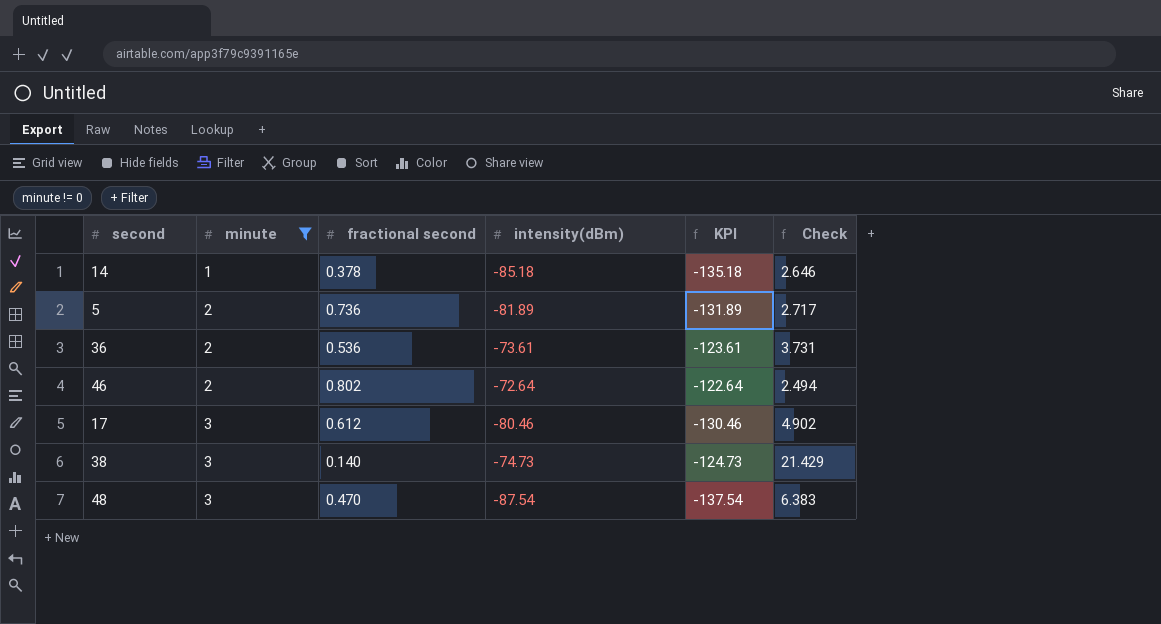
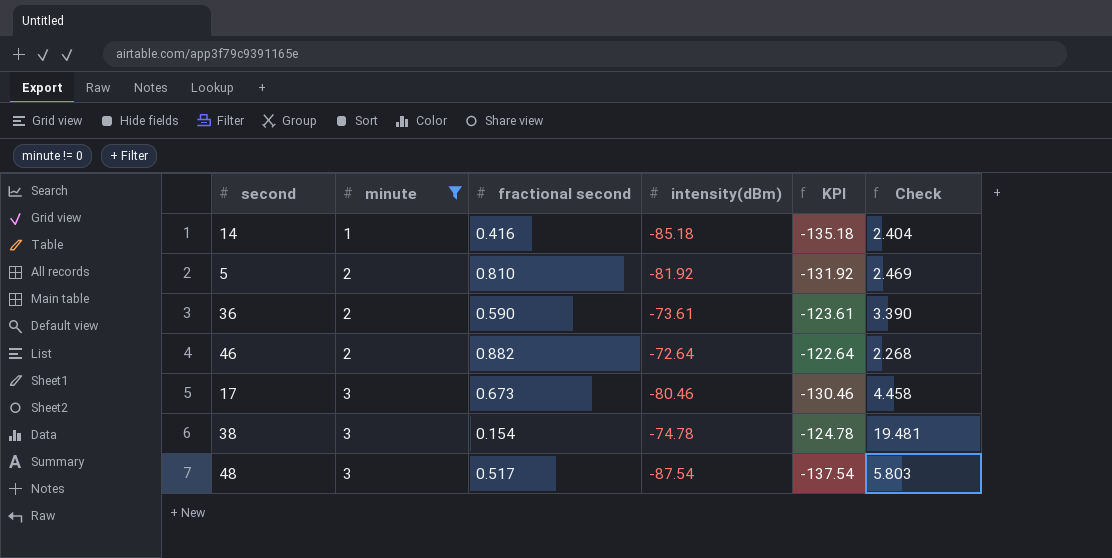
14 | fractional second: 0.378 -> 0.416
14 | Check: 2.646 -> 2.404
5 | fractional second: 0.736 -> 0.810
5 | intensity(dBm): -81.89 -> -81.92
5 | KPI: -131.89 -> -131.92
5 | Check: 2.717 -> 2.469
36 | fractional second: 0.536 -> 0.590
36 | Check: 3.731 -> 3.390
46 | fractional second: 0.802 -> 0.882
46 | Check: 2.494 -> 2.268
17 | fractional second: 0.612 -> 0.673
17 | Check: 4.902 -> 4.458
38 | fractional second: 0.140 -> 0.154
38 | intensity(dBm): -74.73 -> -74.78
38 | KPI: -124.73 -> -124.78
38 | Check: 21.429 -> 19.481
48 | fractional second: 0.470 -> 0.517
48 | Check: 6.383 -> 5.803

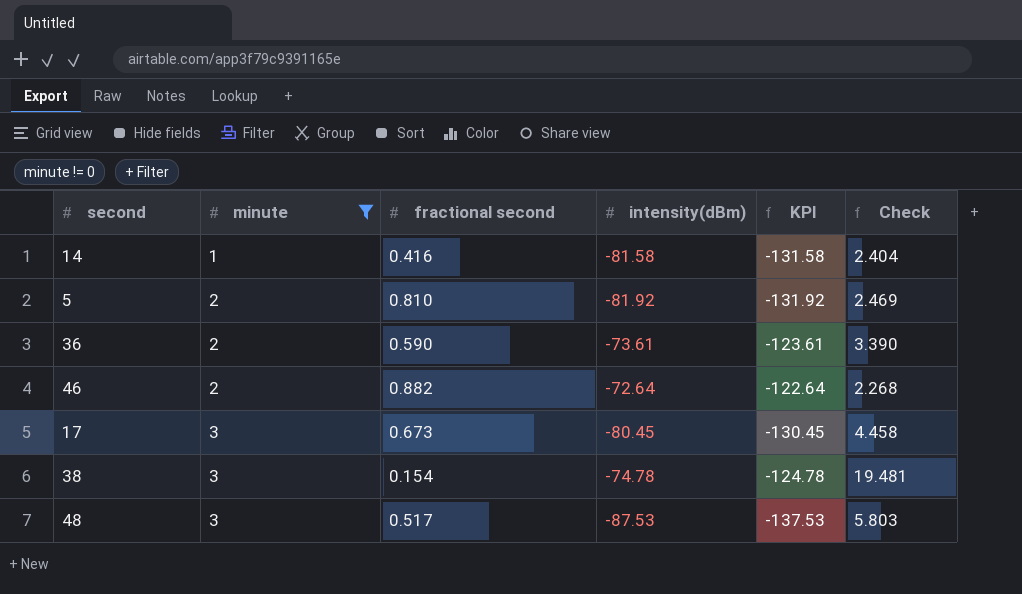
14 | intensity(dBm): -85.18 -> -81.58
14 | KPI: -135.18 -> -131.58
17 | intensity(dBm): -80.46 -> -80.45
17 | KPI: -130.46 -> -130.45
48 | intensity(dBm): -87.54 -> -87.53
48 | KPI: -137.54 -> -137.53

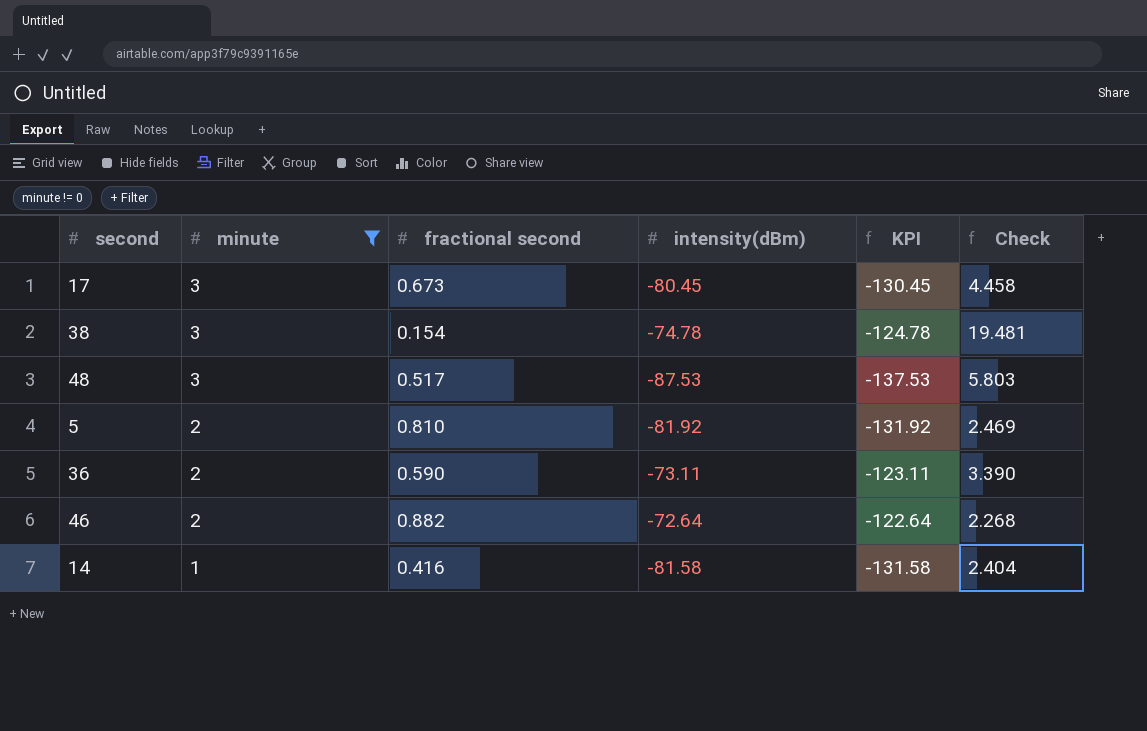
row order: minute ascending -> minute descending
36 | intensity(dBm): -73.61 -> -73.11
36 | KPI: -123.61 -> -123.11

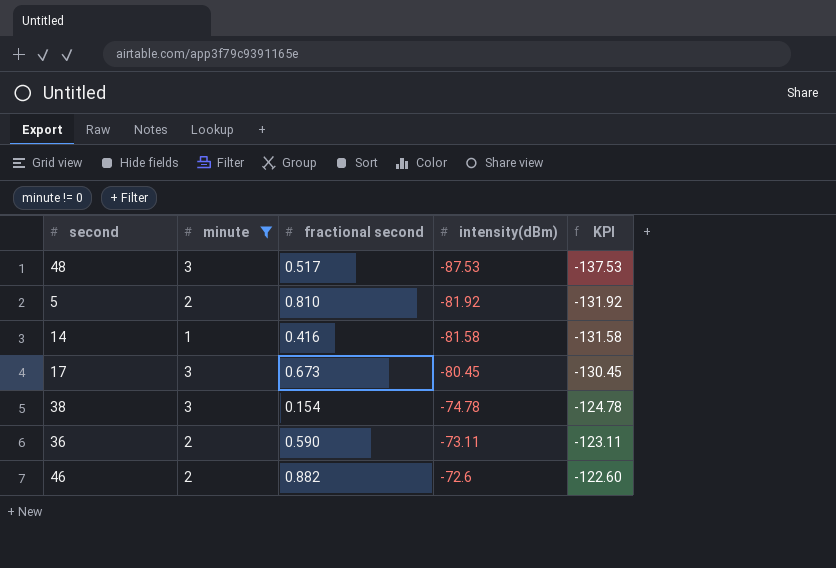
row order: minute descending -> intensity(dBm) ascending
column Check | formula: [minute] / [fractional second] -> none
46 | intensity(dBm): -72.64 -> -72.6
46 | KPI: -122.64 -> -122.60

